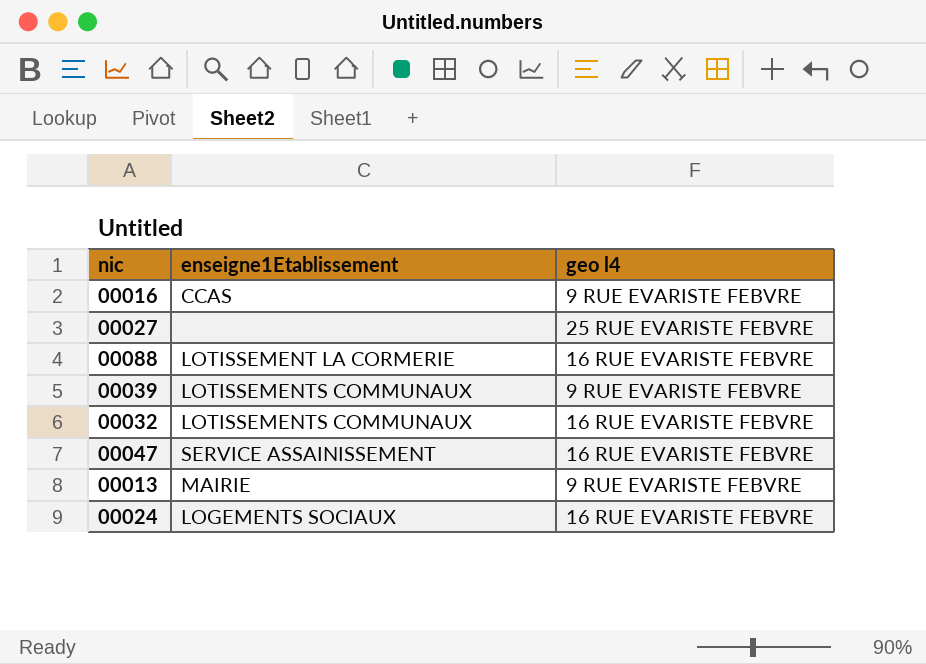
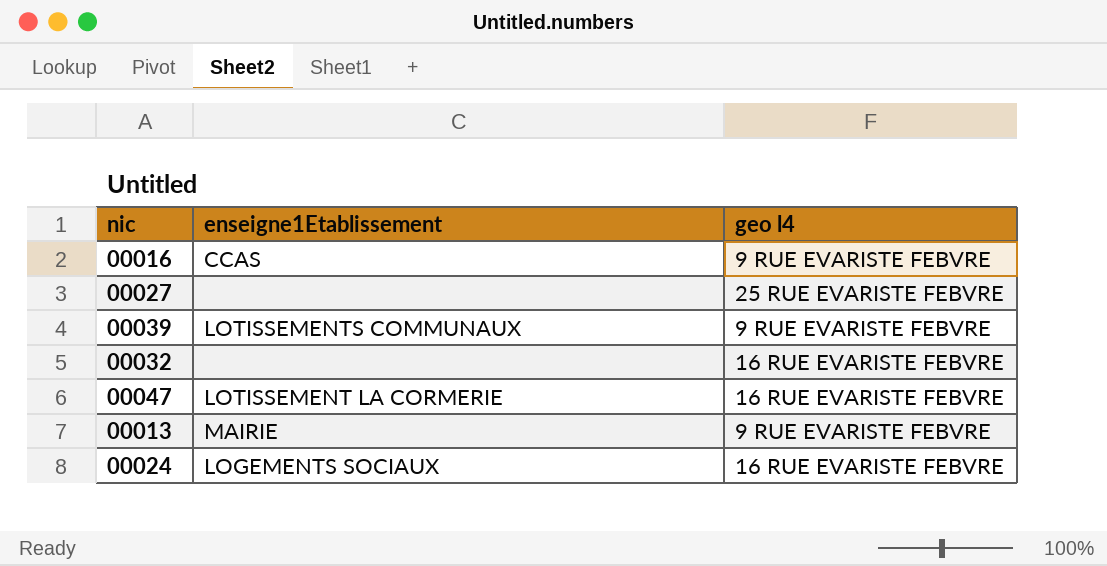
row 00088: LOTISSEMENT LA CORMERIE | 16 RUE EVARISTE FEBVRE -> none
00032 | enseigne1Etablissement: LOTISSEMENTS COMMUNAUX -> none
00047 | enseigne1Etablissement: SERVICE ASSAINISSEMENT -> LOTISSEMENT LA CORMERIE

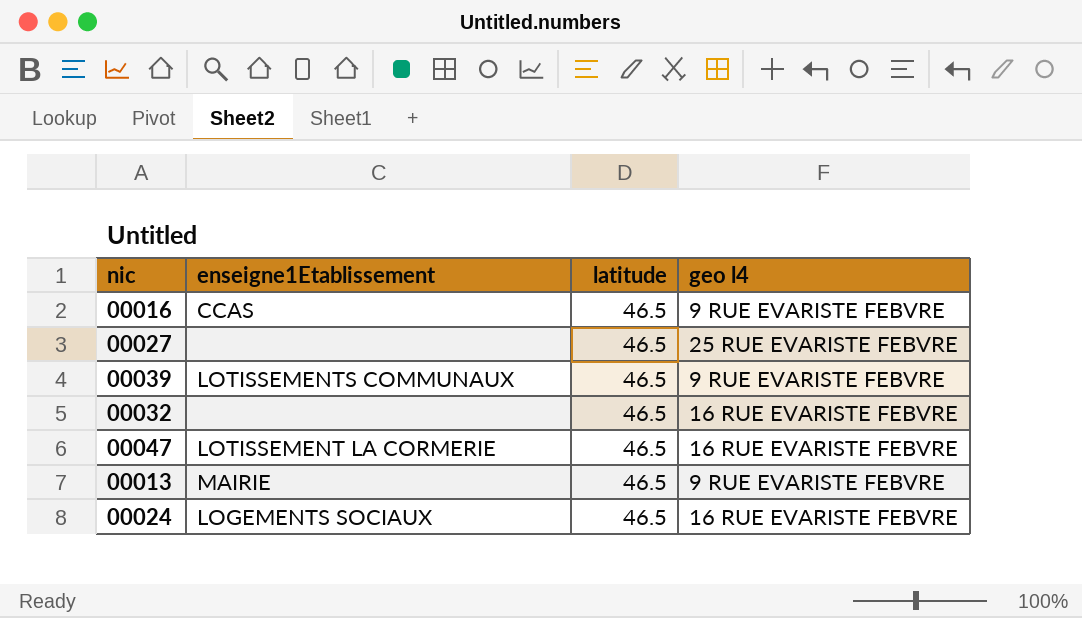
column latitude | position: none -> 3

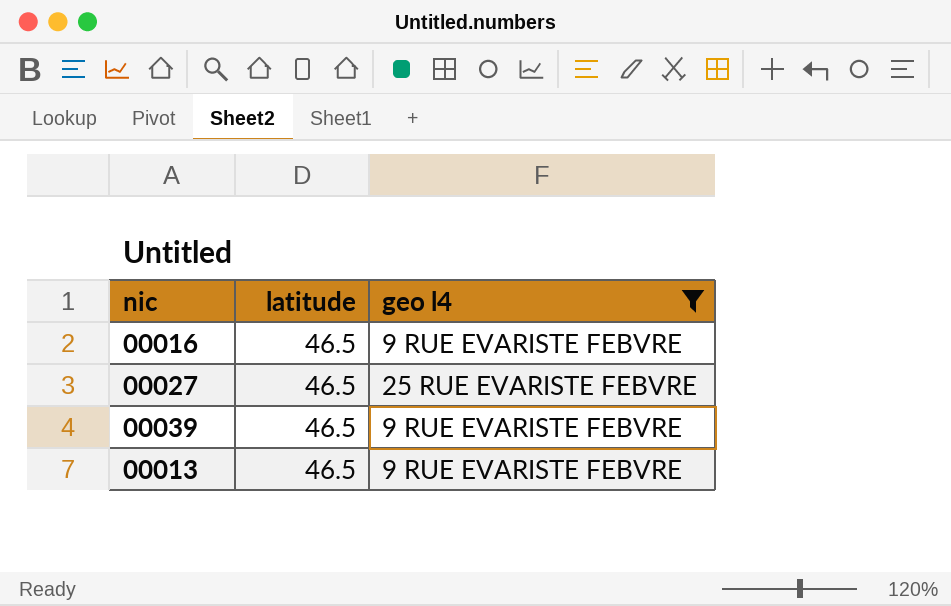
filter: none -> geo l4 != 16 RUE EVARISTE FEBVRE
column enseigne1Etablissement | position: 2 -> none

